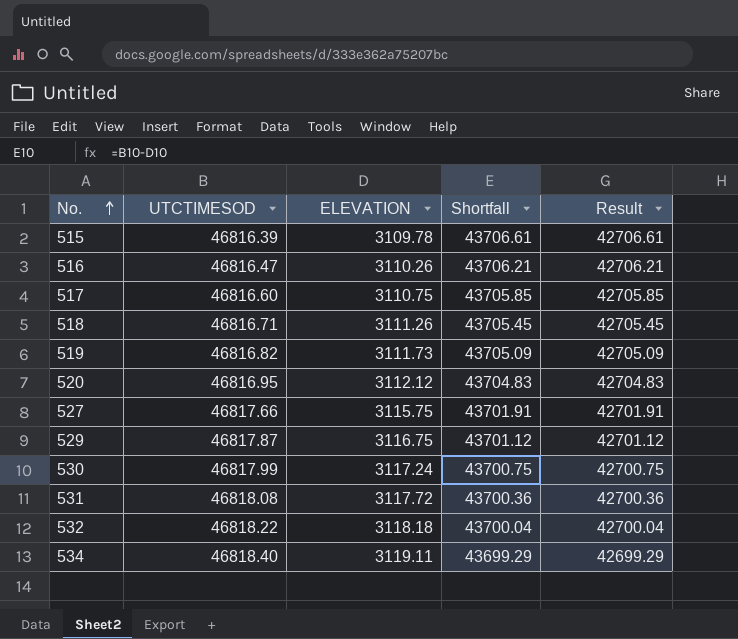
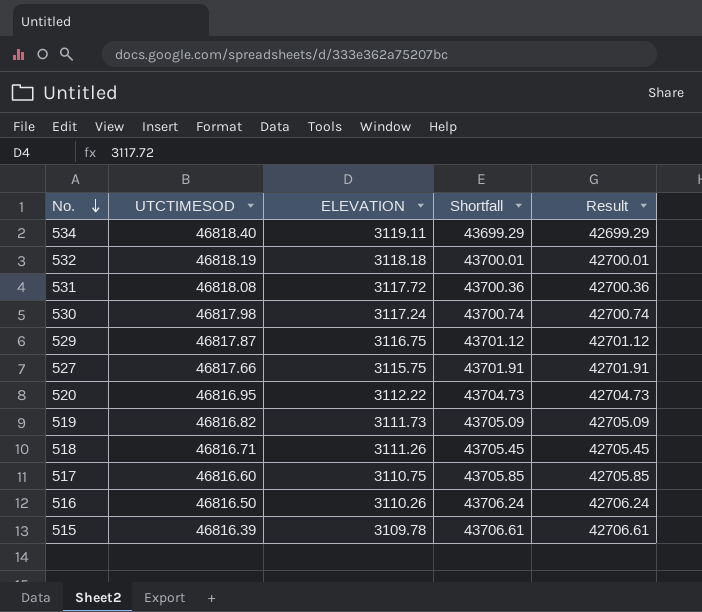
row order: No. ascending -> No. descending
532 | UTCTIMESOD: 46818.22 -> 46818.19
532 | Shortfall: 43700.04 -> 43700.01
532 | Result: 42700.04 -> 42700.01
530 | UTCTIMESOD: 46817.99 -> 46817.98
530 | Shortfall: 43700.75 -> 43700.74
530 | Result: 42700.75 -> 42700.74
520 | ELEVATION: 3112.12 -> 3112.22
520 | Shortfall: 43704.83 -> 43704.73
520 | Result: 42704.83 -> 42704.73
516 | UTCTIMESOD: 46816.47 -> 46816.50
516 | Shortfall: 43706.21 -> 43706.24
516 | Result: 42706.21 -> 42706.24

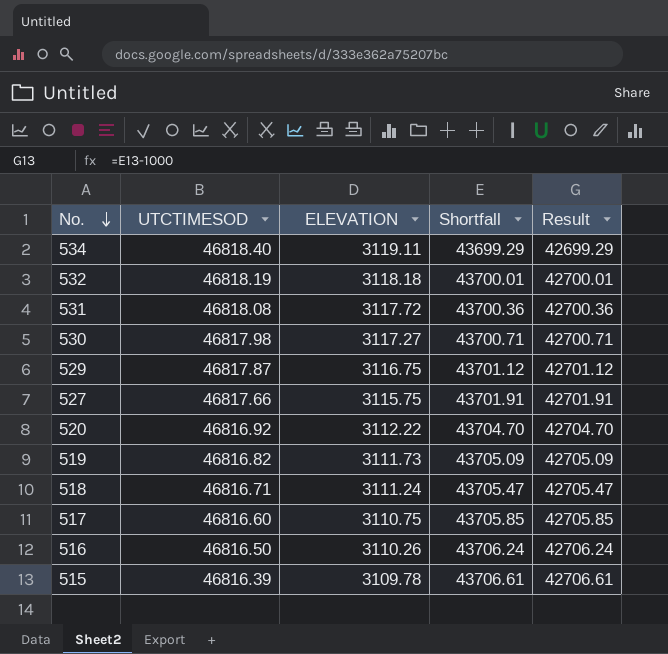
530 | ELEVATION: 3117.24 -> 3117.27
530 | Shortfall: 43700.74 -> 43700.71
530 | Result: 42700.74 -> 42700.71
520 | UTCTIMESOD: 46816.95 -> 46816.92
520 | Shortfall: 43704.73 -> 43704.70
520 | Result: 42704.73 -> 42704.70
518 | ELEVATION: 3111.26 -> 3111.24
518 | Shortfall: 43705.45 -> 43705.47
518 | Result: 42705.45 -> 42705.47

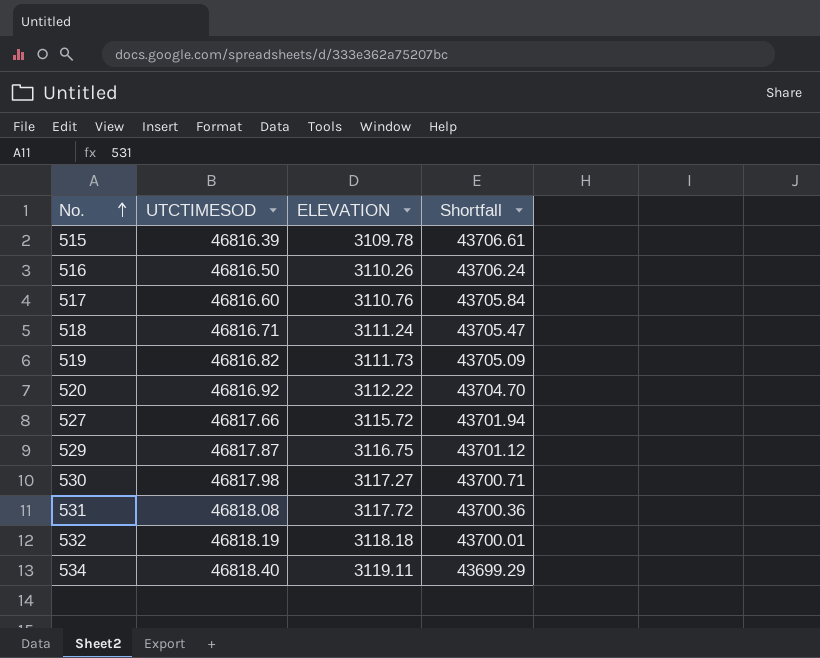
row order: No. descending -> No. ascending
column Result | formula: [Shortfall] - 1000 -> none
517 | ELEVATION: 3110.75 -> 3110.76
517 | Shortfall: 43705.85 -> 43705.84
527 | ELEVATION: 3115.75 -> 3115.72
527 | Shortfall: 43701.91 -> 43701.94

